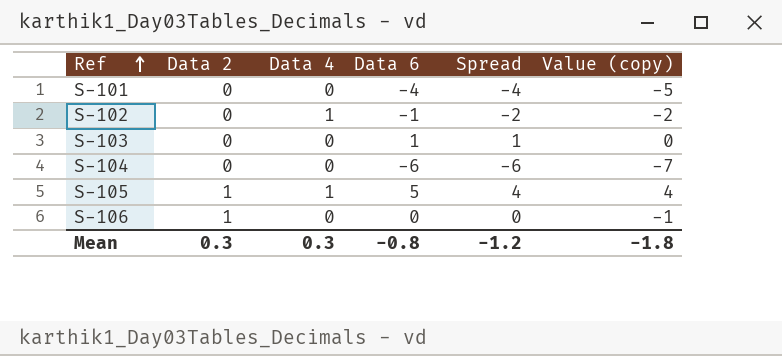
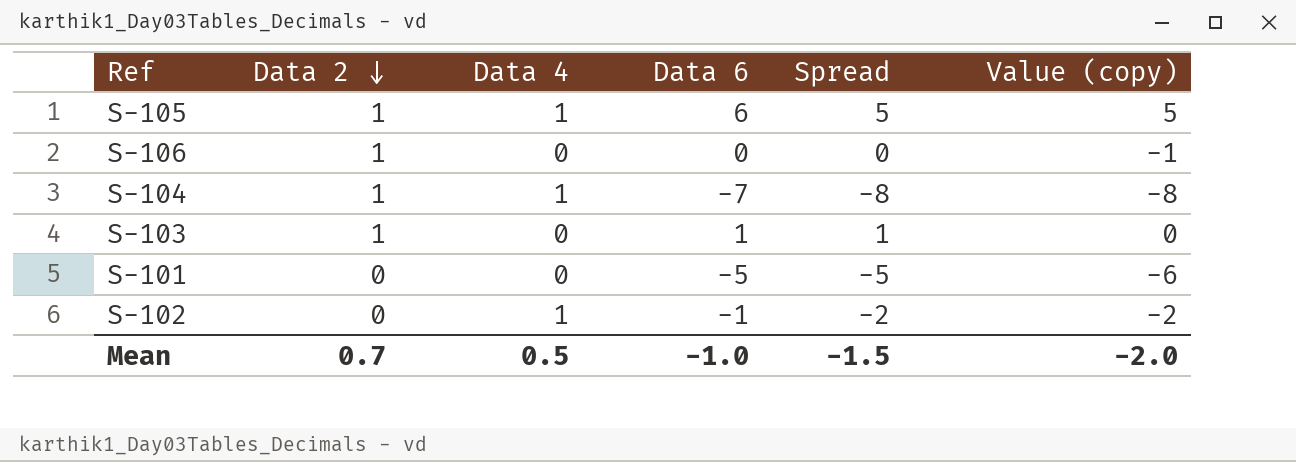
row order: Ref ascending -> Data 2 descending
S-105 | Data 6: 5 -> 6
S-105 | Spread: 4 -> 5
S-105 | Value (copy): 4 -> 5
S-104 | Data 2: 0 -> 1
S-104 | Data 4: 0 -> 1
S-104 | Data 6: -6 -> -7
S-104 | Spread: -6 -> -8
S-104 | Value (copy): -7 -> -8
S-103 | Data 2: 0 -> 1
S-101 | Data 6: -4 -> -5
S-101 | Spread: -4 -> -5
S-101 | Value (copy): -5 -> -6
Mean | Data 2: 0.3 -> 0.7
Mean | Data 4: 0.3 -> 0.5
Mean | Data 6: -0.8 -> -1.0
Mean | Spread: -1.2 -> -1.5
Mean | Value (copy): -1.8 -> -2.0

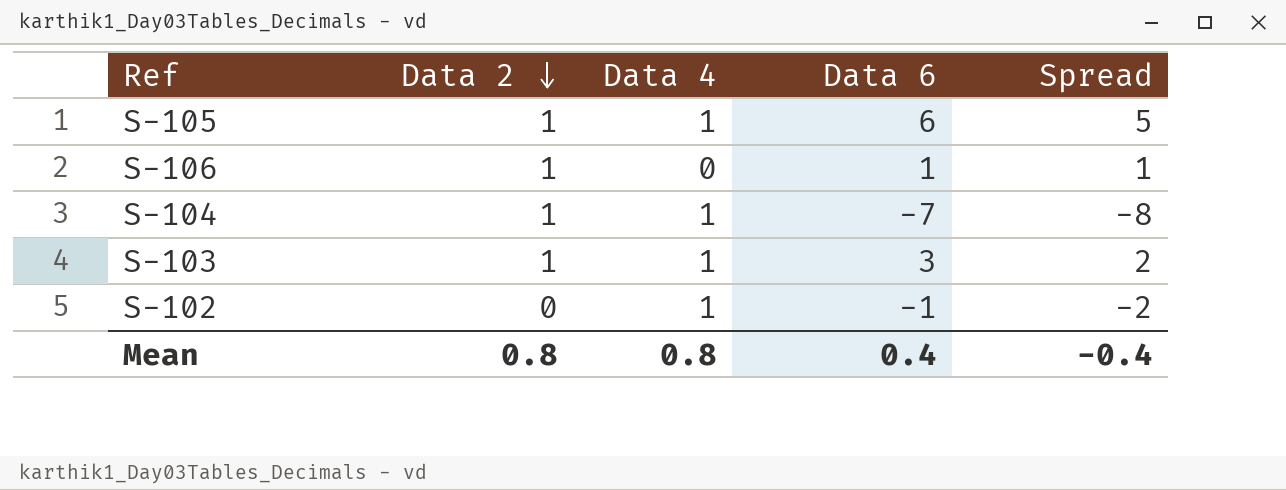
column Value (copy) | formula: [Data 6] - 1 -> none
row S-101: 0 | 0 | -5 | -5 | -6 -> none
S-106 | Data 6: 0 -> 1
S-106 | Spread: 0 -> 1
S-103 | Data 4: 0 -> 1
S-103 | Data 6: 1 -> 3
S-103 | Spread: 1 -> 2
Mean | Data 2: 0.7 -> 0.8
Mean | Data 4: 0.5 -> 0.8
Mean | Data 6: -1.0 -> 0.4
Mean | Spread: -1.5 -> -0.4

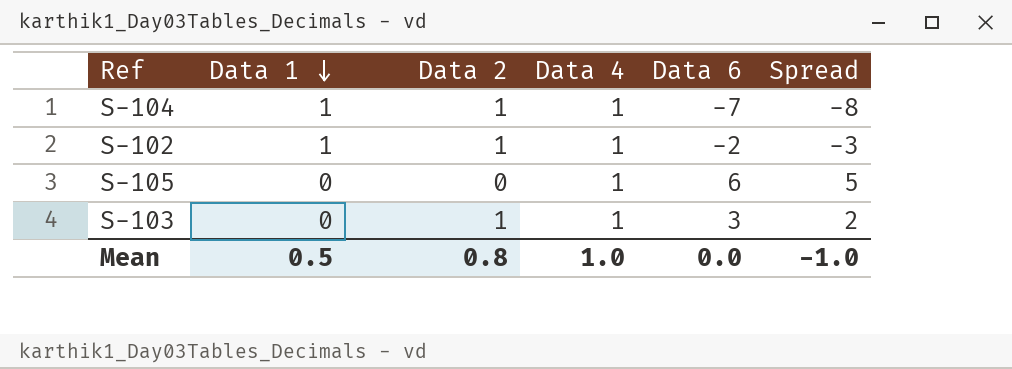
row order: Data 2 descending -> Data 1 descending
column Data 1 | position: none -> 2
row S-106: 1 | 0 | 1 | 1 -> none
S-102 | Data 2: 0 -> 1
S-102 | Data 6: -1 -> -2
S-102 | Spread: -2 -> -3
S-105 | Data 2: 1 -> 0
Mean | Data 4: 0.8 -> 1.0
Mean | Data 6: 0.4 -> 0.0
Mean | Spread: -0.4 -> -1.0

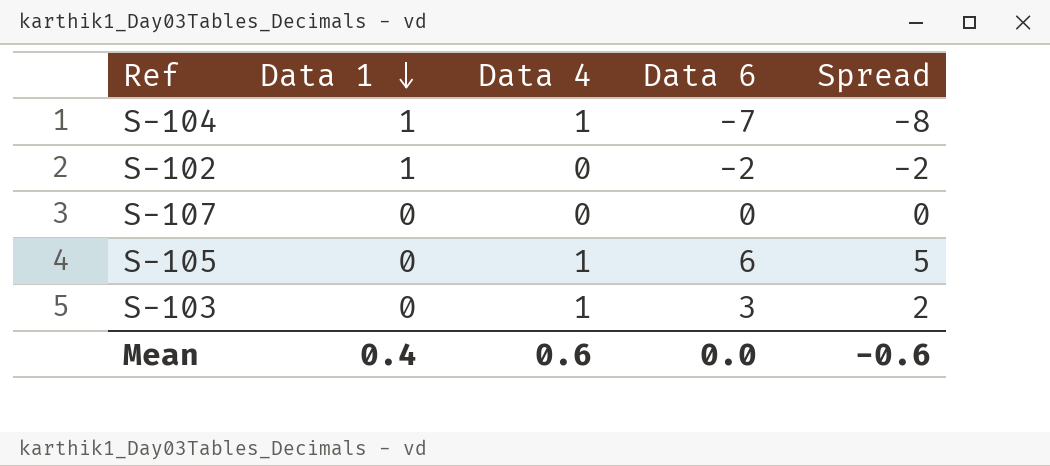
column Data 2 | position: 3 -> none
S-102 | Data 4: 1 -> 0
S-102 | Spread: -3 -> -2
row S-107: none -> 0 | 0 | 0 | 0
Mean | Data 1: 0.5 -> 0.4
Mean | Data 4: 1.0 -> 0.6
Mean | Spread: -1.0 -> -0.6

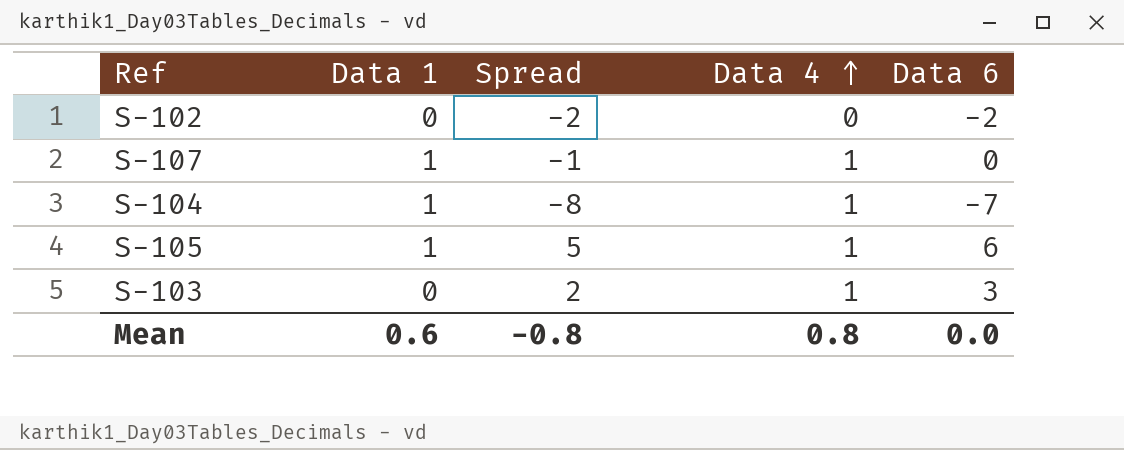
row order: Data 1 descending -> Data 4 ascending
column Spread | position: 5 -> 3
S-102 | Data 1: 1 -> 0
S-107 | Data 1: 0 -> 1
S-107 | Spread: 0 -> -1
S-107 | Data 4: 0 -> 1
S-105 | Data 1: 0 -> 1
Mean | Data 1: 0.4 -> 0.6
Mean | Spread: -0.6 -> -0.8
Mean | Data 4: 0.6 -> 0.8

